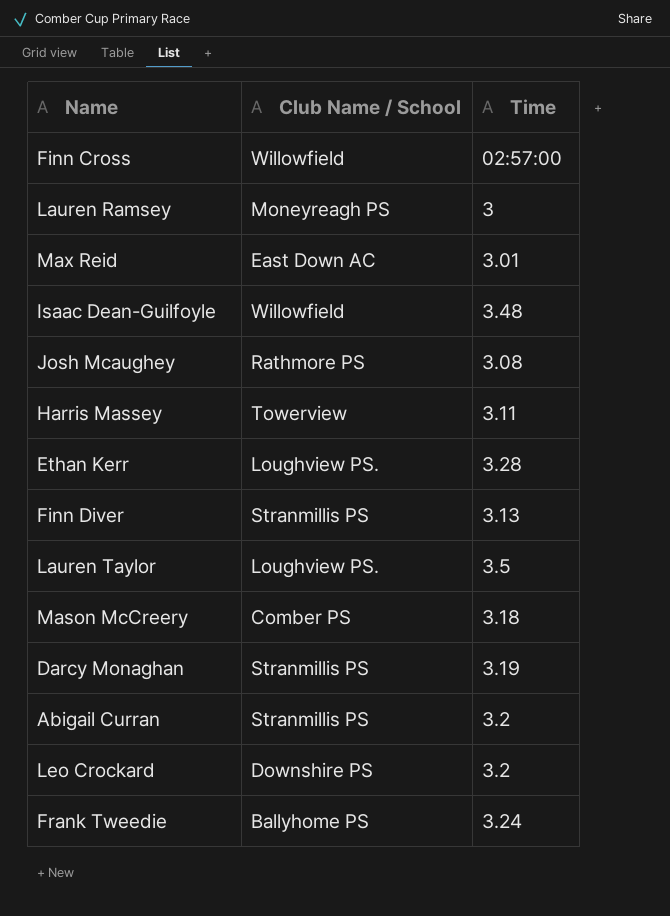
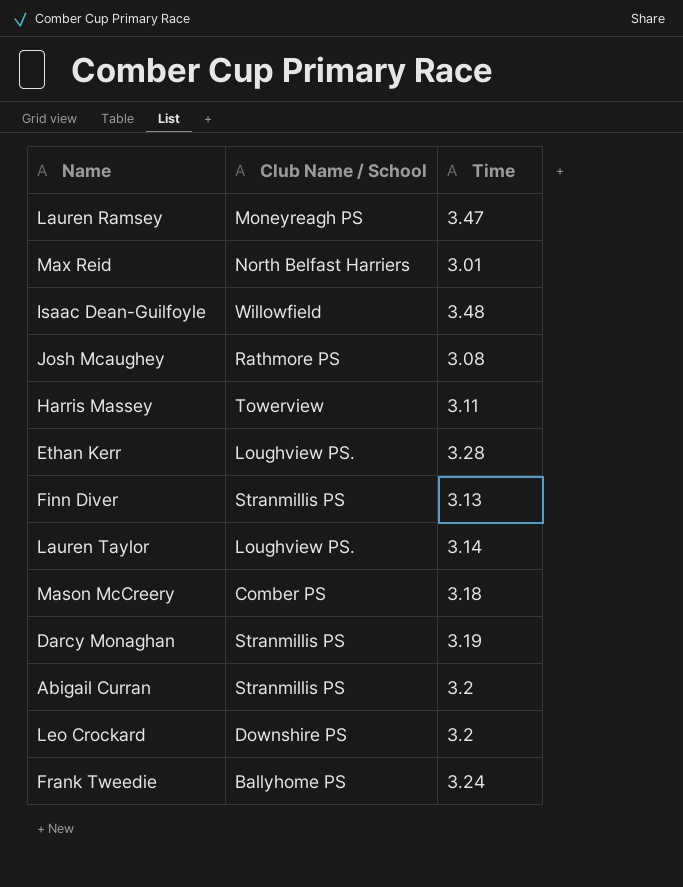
row Finn Cross: Willowfield | 02:57:00 -> none
Lauren Ramsey | Time: 3 -> 3.47
Max Reid | Club Name / School: East Down AC -> North Belfast Harriers
Lauren Taylor | Time: 3.5 -> 3.14

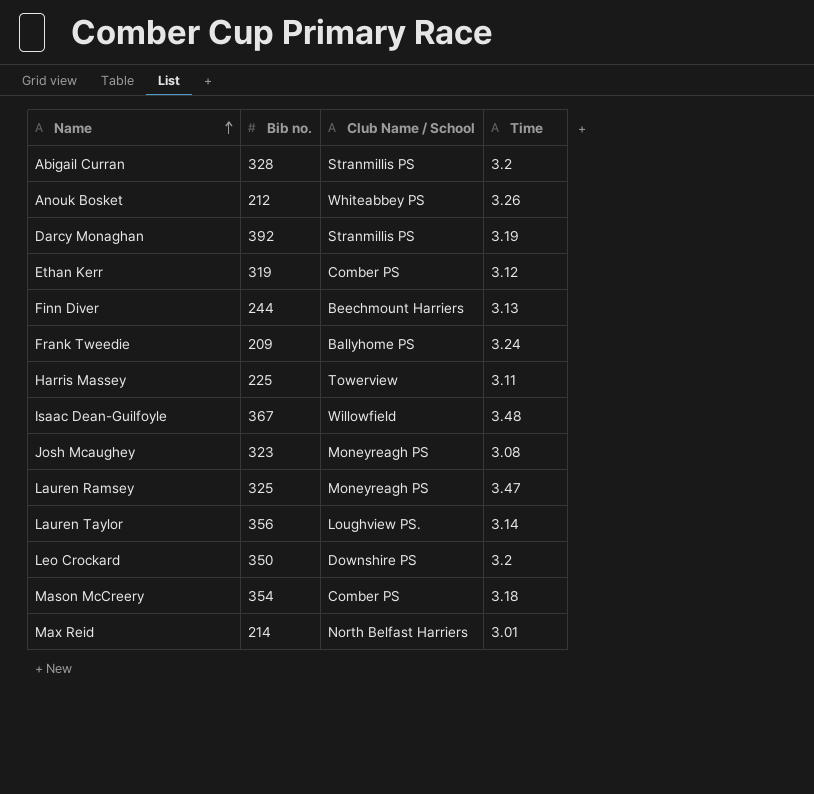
row order: none -> Name ascending
column Bib no. | position: none -> 2
row Anouk Bosket: none -> 212 | Whiteabbey PS | 3.26
Ethan Kerr | Club Name / School: Loughview PS. -> Comber PS
Ethan Kerr | Time: 3.28 -> 3.12
Finn Diver | Club Name / School: Stranmillis PS -> Beechmount Harriers
Josh Mcaughey | Club Name / School: Rathmore PS -> Moneyreagh PS

